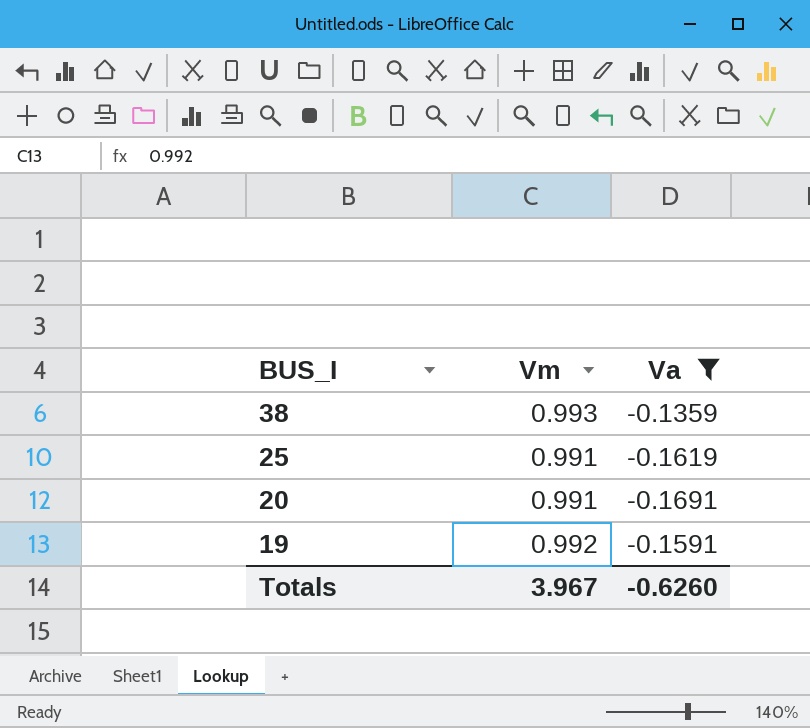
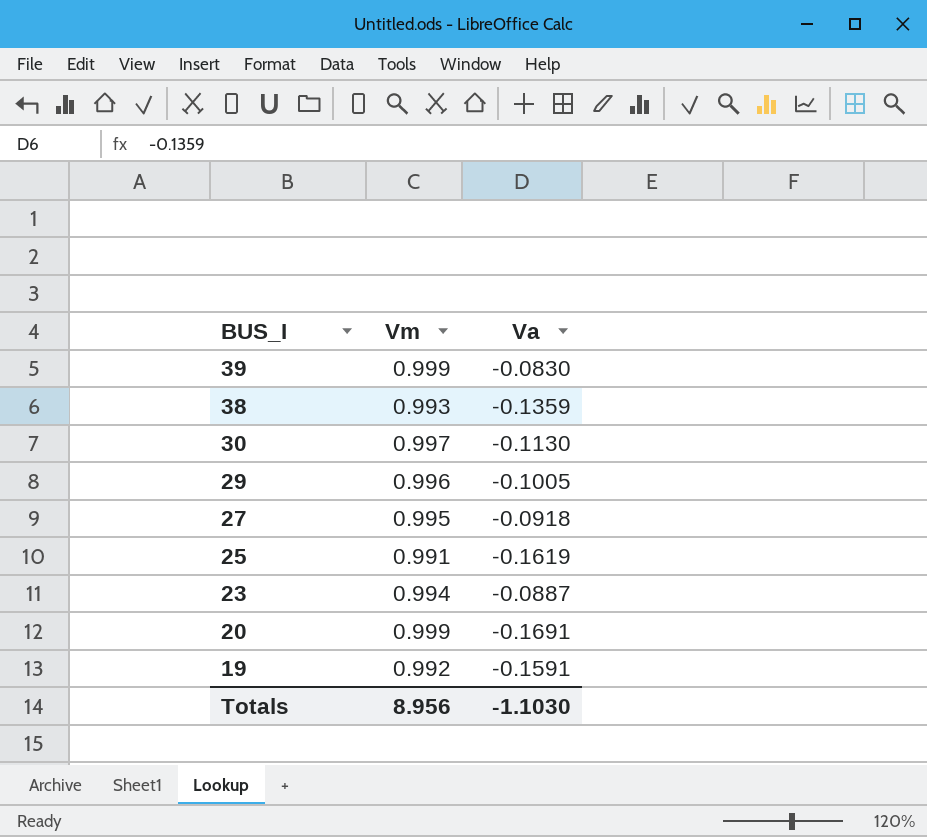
filter: Va <= -0.1359 -> none
20 | Vm: 0.991 -> 0.999
Totals | Vm: 3.967 -> 8.956
Totals | Va: -0.6260 -> -1.1030

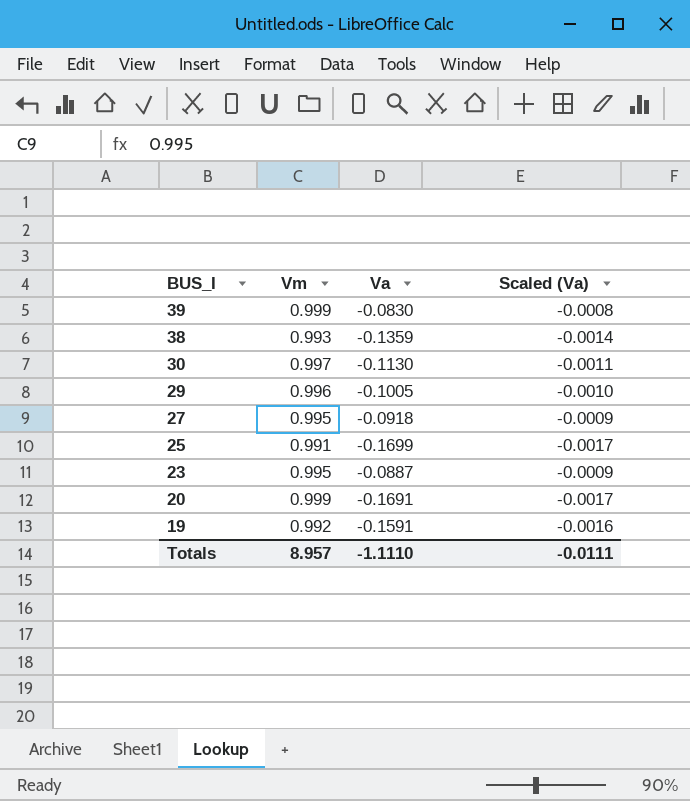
column Scaled (Va) | formula: none -> [Va] * 0.01
25 | Va: -0.1619 -> -0.1699
23 | Vm: 0.994 -> 0.995
Totals | Vm: 8.956 -> 8.957
Totals | Va: -1.1030 -> -1.1110

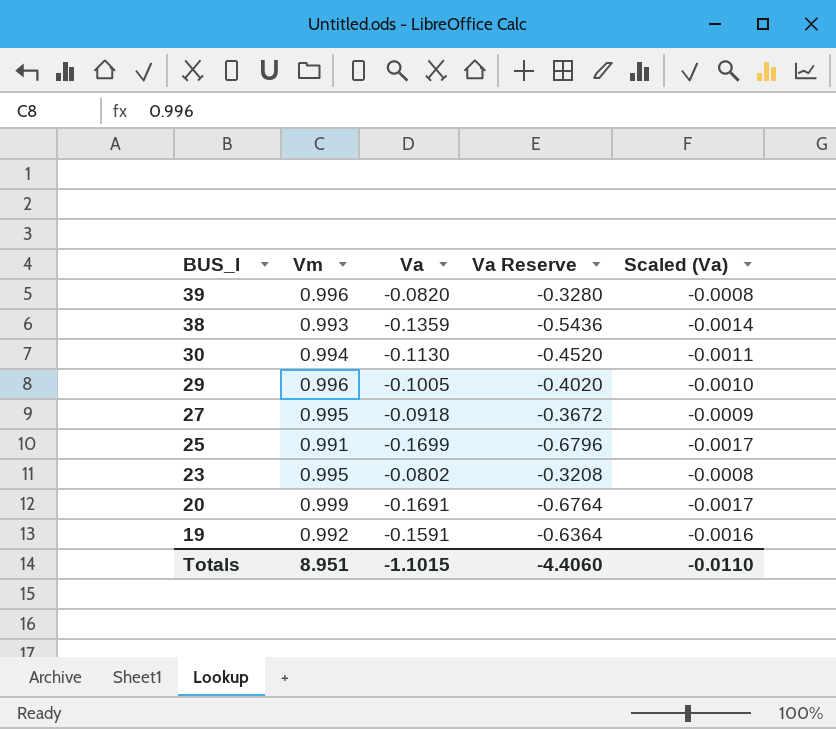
column Va Reserve | formula: none -> [Va] * 4
39 | Vm: 0.999 -> 0.996
39 | Va: -0.0830 -> -0.0820
30 | Vm: 0.997 -> 0.994
23 | Va: -0.0887 -> -0.0802
23 | Scaled (Va): -0.0009 -> -0.0008
Totals | Vm: 8.957 -> 8.951
Totals | Va: -1.1110 -> -1.1015
Totals | Scaled (Va): -0.0111 -> -0.0110

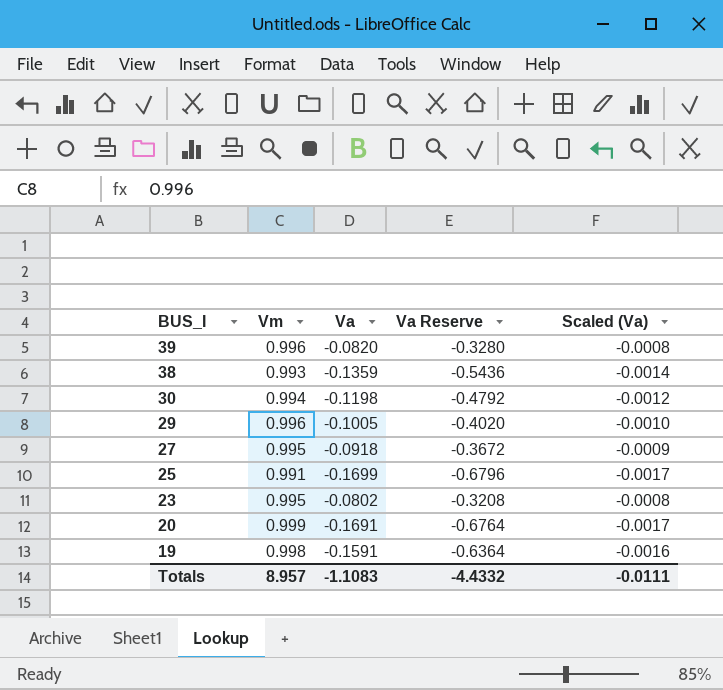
30 | Va: -0.1130 -> -0.1198
30 | Va Reserve: -0.4520 -> -0.4792
30 | Scaled (Va): -0.0011 -> -0.0012
19 | Vm: 0.992 -> 0.998
Totals | Vm: 8.951 -> 8.957
Totals | Va: -1.1015 -> -1.1083
Totals | Va Reserve: -4.4060 -> -4.4332
Totals | Scaled (Va): -0.0110 -> -0.0111

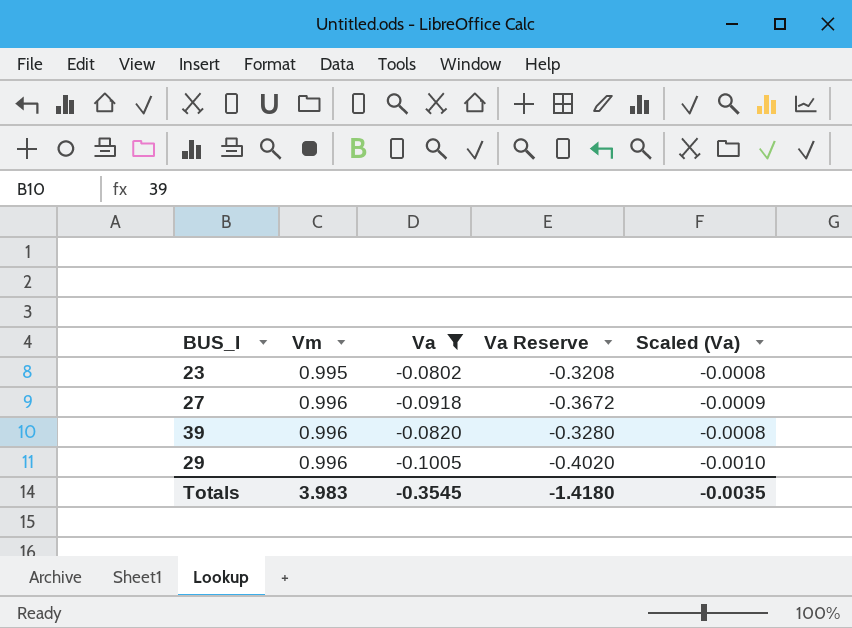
filter: none -> Va >= -0.1005
row order: BUS_I descending -> Vm ascending
27 | Vm: 0.995 -> 0.996
Totals | Vm: 8.957 -> 3.983
Totals | Va: -1.1083 -> -0.3545
Totals | Va Reserve: -4.4332 -> -1.4180
Totals | Scaled (Va): -0.0111 -> -0.0035

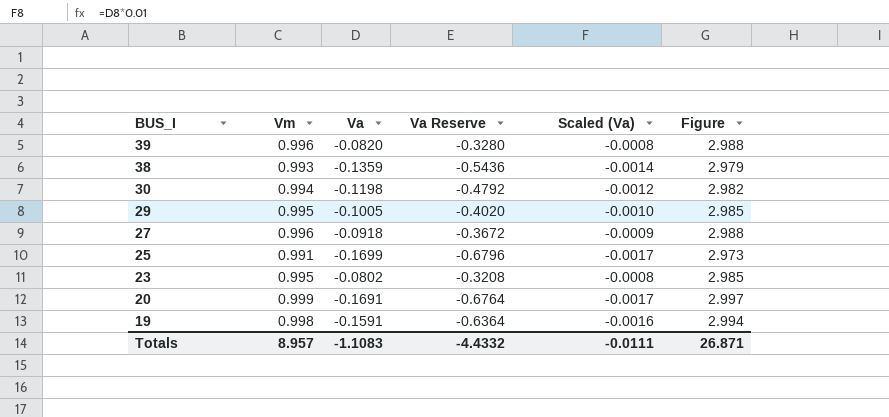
filter: Va >= -0.1005 -> none
row order: Vm ascending -> BUS_I descending
column Figure | formula: none -> [Vm] * 3
29 | Vm: 0.996 -> 0.995
Totals | Vm: 3.983 -> 8.957
Totals | Va: -0.3545 -> -1.1083
Totals | Va Reserve: -1.4180 -> -4.4332
Totals | Scaled (Va): -0.0035 -> -0.0111

